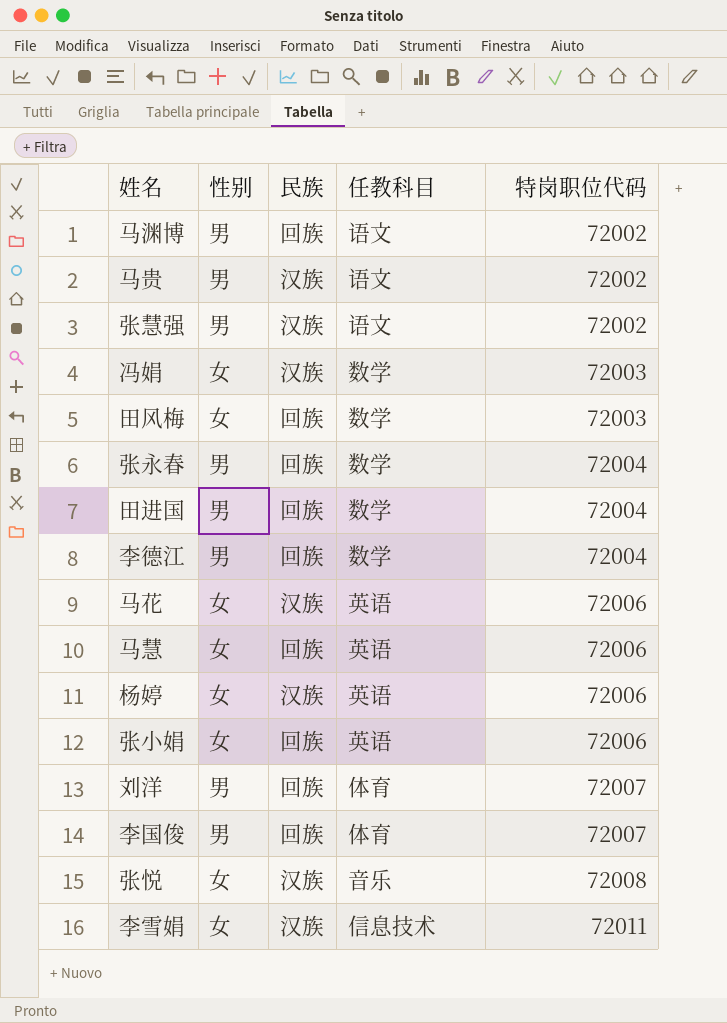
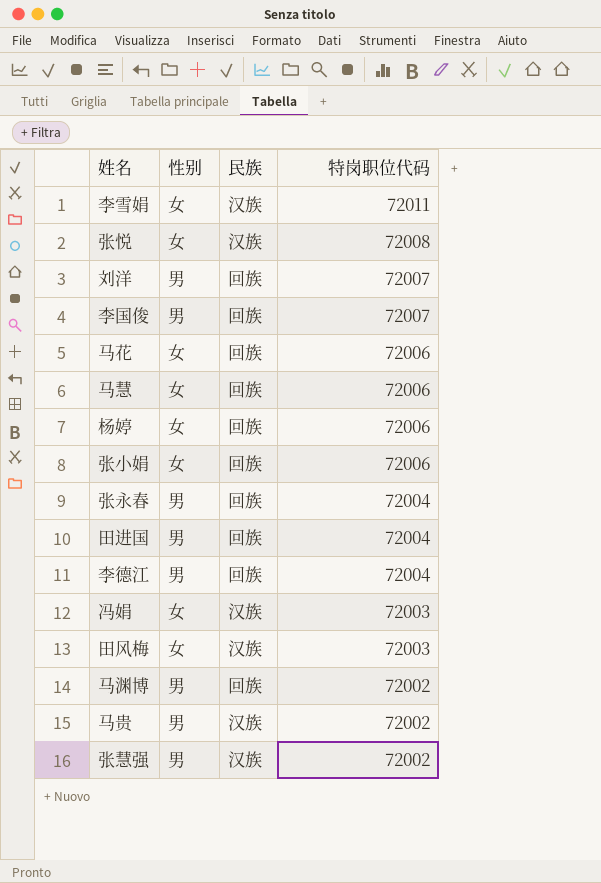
row order: 特岗职位代码 ascending -> 特岗职位代码 descending
column 任教科目 | position: 4 -> none
马花 | 民族: 汉族 -> 回族
杨婷 | 民族: 汉族 -> 回族
田风梅 | 民族: 回族 -> 汉族

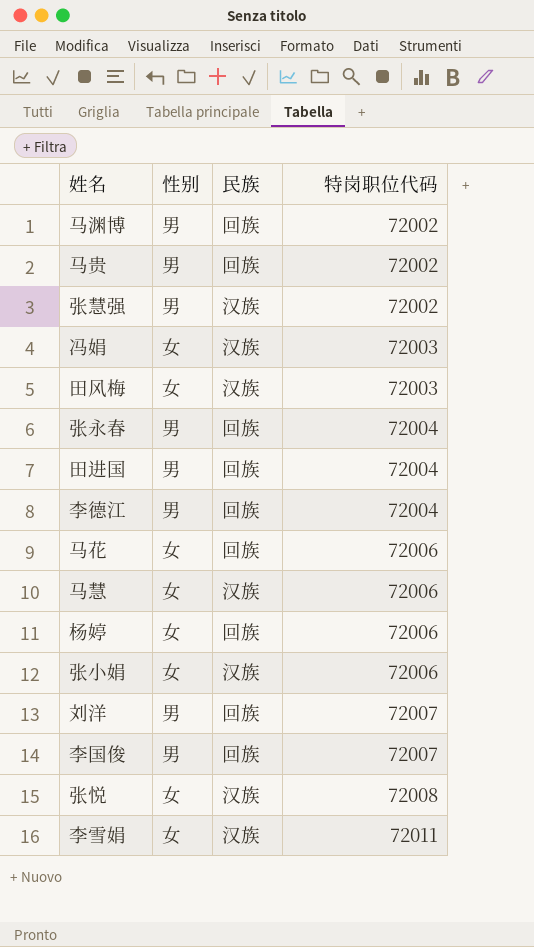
row order: 特岗职位代码 descending -> 特岗职位代码 ascending
马贵 | 民族: 汉族 -> 回族
马慧 | 民族: 回族 -> 汉族
张小娟 | 民族: 回族 -> 汉族

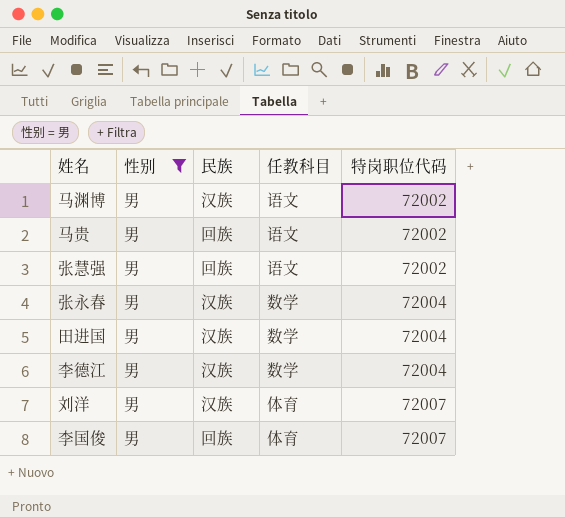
filter: none -> 性别 = 男
column 任教科目 | position: none -> 4
马渊博 | 民族: 回族 -> 汉族
张慧强 | 民族: 汉族 -> 回族
张永春 | 民族: 回族 -> 汉族
田进国 | 民族: 回族 -> 汉族
李德江 | 民族: 回族 -> 汉族
刘洋 | 民族: 回族 -> 汉族

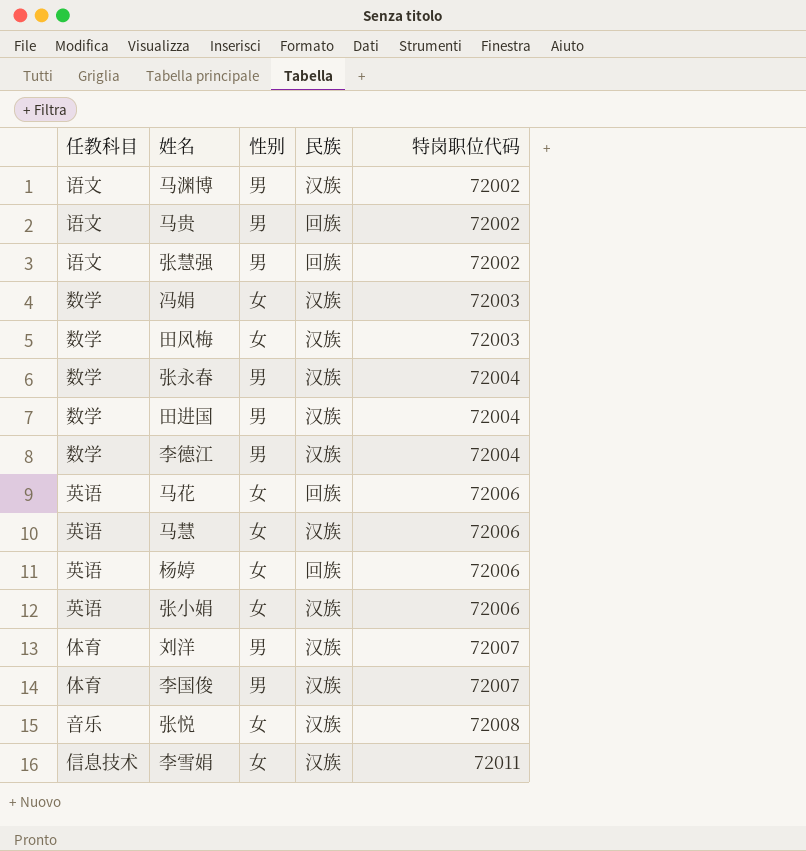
filter: 性别 = 男 -> none
column 任教科目 | position: 4 -> 1
李国俊 | 民族: 回族 -> 汉族

